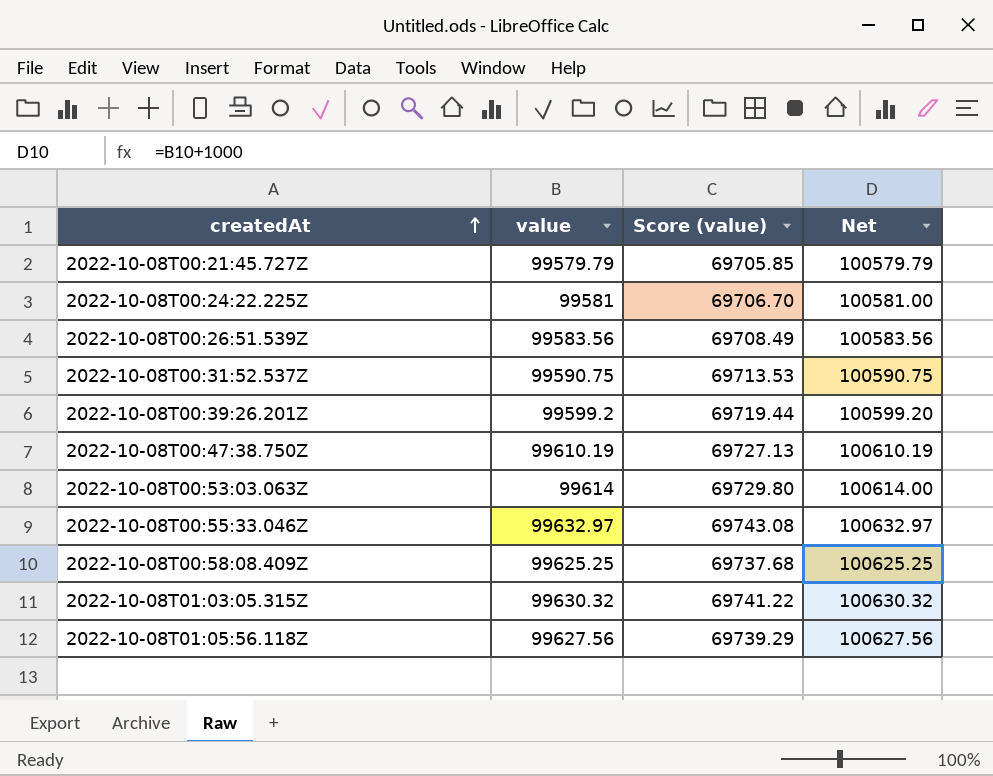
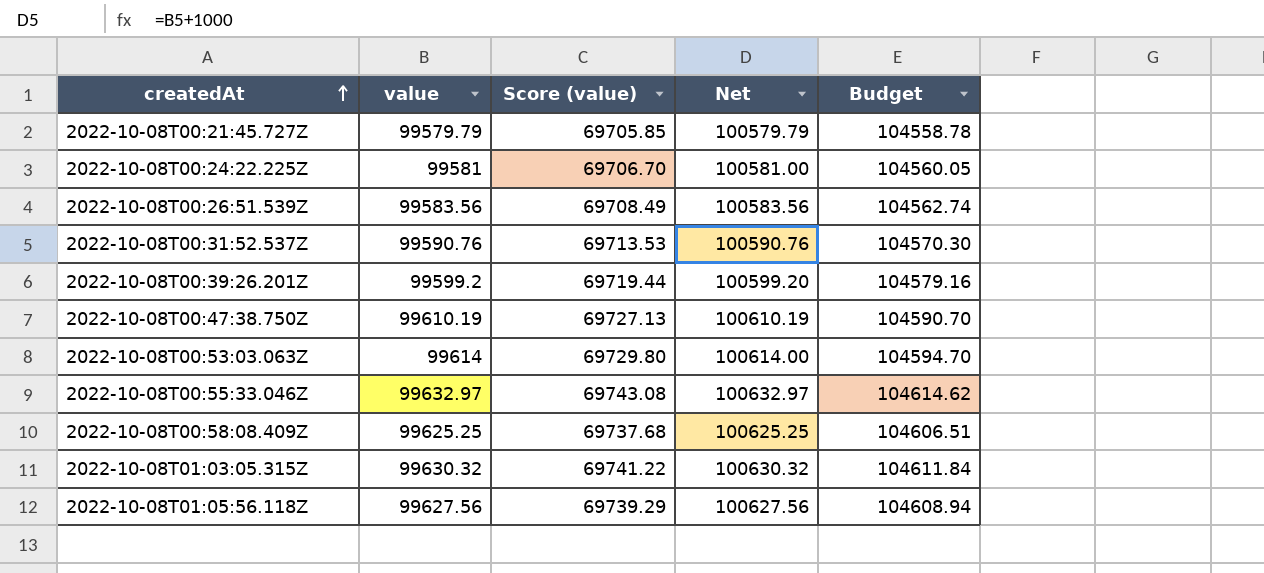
column Budget | formula: none -> [value] * 1.05
2022-10-08T00:31:52.537Z | value: 99590.75 -> 99590.76
2022-10-08T00:31:52.537Z | Net: 100590.75 -> 100590.76

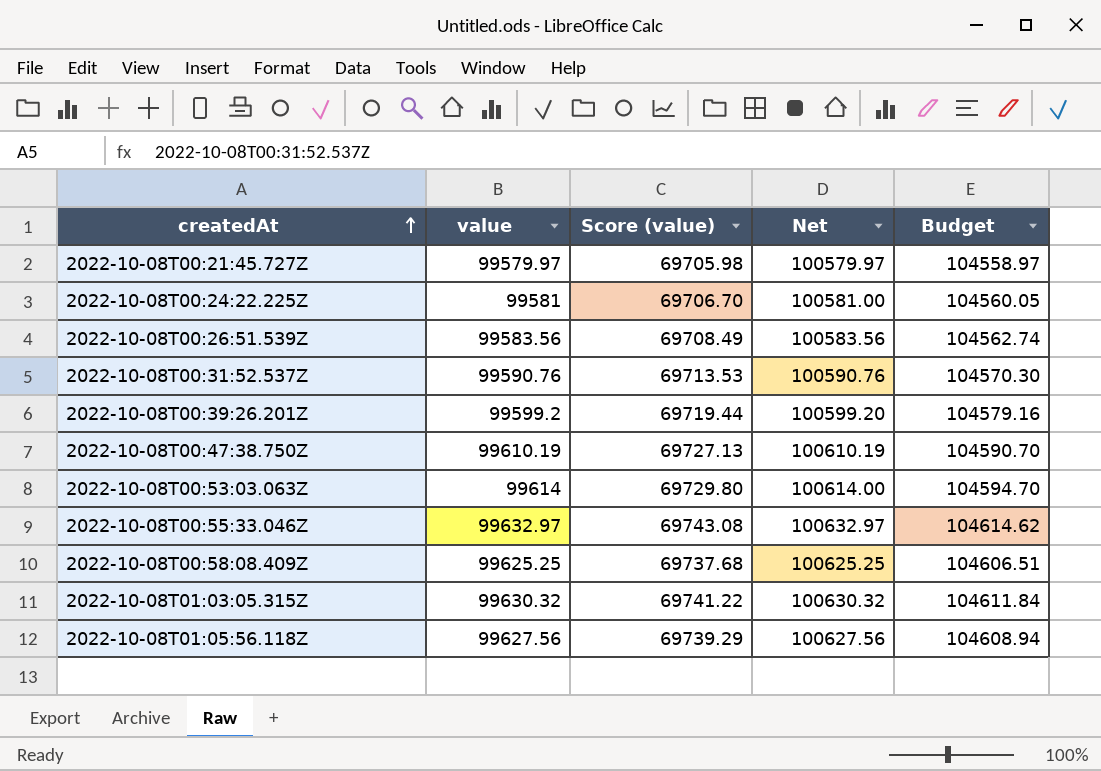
2022-10-08T00:21:45.727Z | value: 99579.79 -> 99579.97
2022-10-08T00:21:45.727Z | Score (value): 69705.85 -> 69705.98
2022-10-08T00:21:45.727Z | Net: 100579.79 -> 100579.97
2022-10-08T00:21:45.727Z | Budget: 104558.78 -> 104558.97

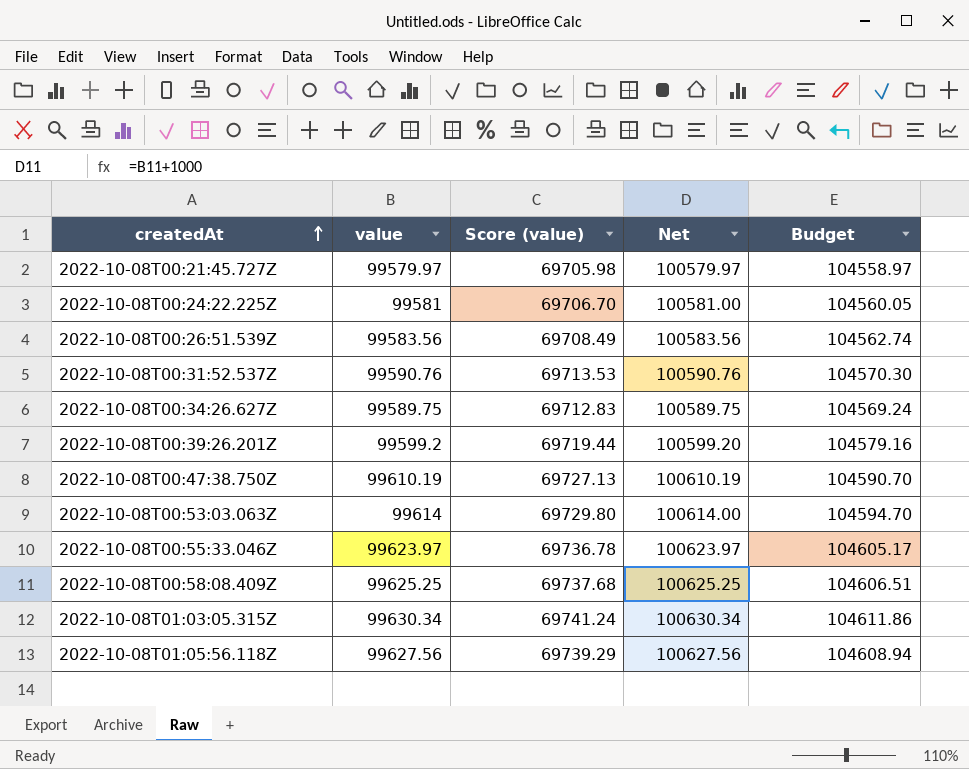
row 2022-10-08T00:34:26.627Z: none -> 99589.75 | 69712.83 | 100589.75 | 104569.24
2022-10-08T00:55:33.046Z | value: 99632.97 -> 99623.97
2022-10-08T00:55:33.046Z | Score (value): 69743.08 -> 69736.78
2022-10-08T00:55:33.046Z | Net: 100632.97 -> 100623.97
2022-10-08T00:55:33.046Z | Budget: 104614.62 -> 104605.17
2022-10-08T01:03:05.315Z | value: 99630.32 -> 99630.34
2022-10-08T01:03:05.315Z | Score (value): 69741.22 -> 69741.24
2022-10-08T01:03:05.315Z | Net: 100630.32 -> 100630.34
2022-10-08T01:03:05.315Z | Budget: 104611.84 -> 104611.86

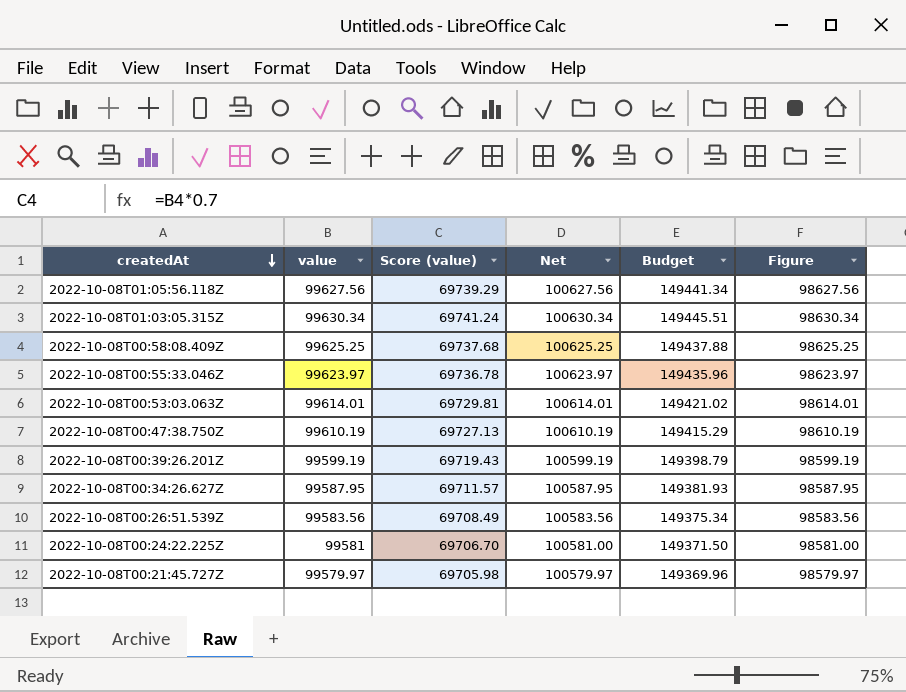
row order: createdAt ascending -> createdAt descending
column Budget | formula: [value] * 1.05 -> [value] * 1.5
column Figure | formula: none -> [value] - 1000
row 2022-10-08T00:31:52.537Z: 99590.76 | 69713.53 | 100590.76 | 104570.30 -> none
2022-10-08T00:53:03.063Z | value: 99614 -> 99614.01
2022-10-08T00:53:03.063Z | Score (value): 69729.80 -> 69729.81
2022-10-08T00:53:03.063Z | Net: 100614.00 -> 100614.01
2022-10-08T00:39:26.201Z | value: 99599.2 -> 99599.19
2022-10-08T00:39:26.201Z | Score (value): 69719.44 -> 69719.43
2022-10-08T00:39:26.201Z | Net: 100599.20 -> 100599.19
2022-10-08T00:34:26.627Z | value: 99589.75 -> 99587.95
2022-10-08T00:34:26.627Z | Score (value): 69712.83 -> 69711.57
2022-10-08T00:34:26.627Z | Net: 100589.75 -> 100587.95

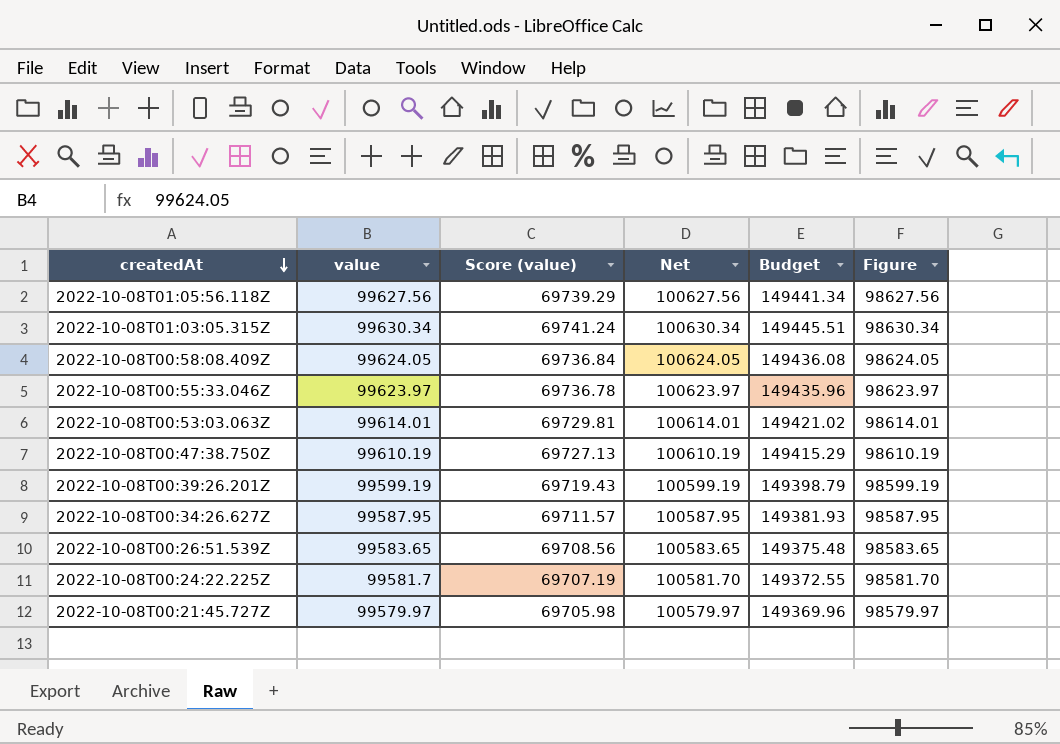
2022-10-08T00:58:08.409Z | value: 99625.25 -> 99624.05
2022-10-08T00:58:08.409Z | Score (value): 69737.68 -> 69736.84
2022-10-08T00:58:08.409Z | Net: 100625.25 -> 100624.05
2022-10-08T00:58:08.409Z | Budget: 149437.88 -> 149436.08
2022-10-08T00:58:08.409Z | Figure: 98625.25 -> 98624.05
2022-10-08T00:26:51.539Z | value: 99583.56 -> 99583.65
2022-10-08T00:26:51.539Z | Score (value): 69708.49 -> 69708.56
2022-10-08T00:26:51.539Z | Net: 100583.56 -> 100583.65
2022-10-08T00:26:51.539Z | Budget: 149375.34 -> 149375.48
2022-10-08T00:26:51.539Z | Figure: 98583.56 -> 98583.65
2022-10-08T00:24:22.225Z | value: 99581 -> 99581.7
2022-10-08T00:24:22.225Z | Score (value): 69706.70 -> 69707.19
2022-10-08T00:24:22.225Z | Net: 100581.00 -> 100581.70
2022-10-08T00:24:22.225Z | Budget: 149371.50 -> 149372.55
2022-10-08T00:24:22.225Z | Figure: 98581.00 -> 98581.70

